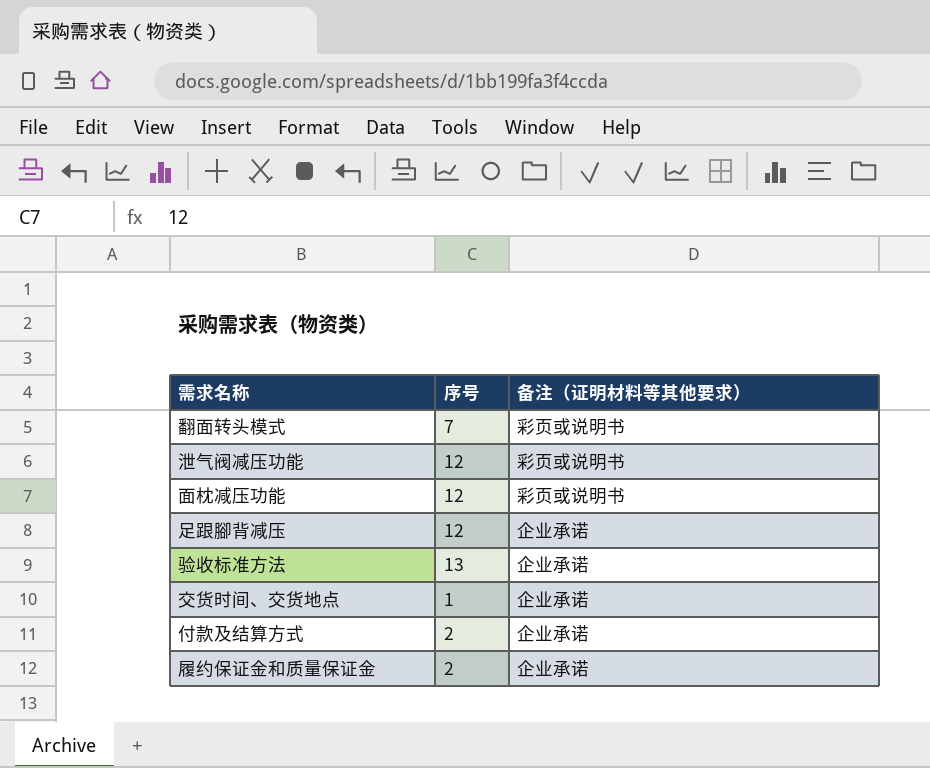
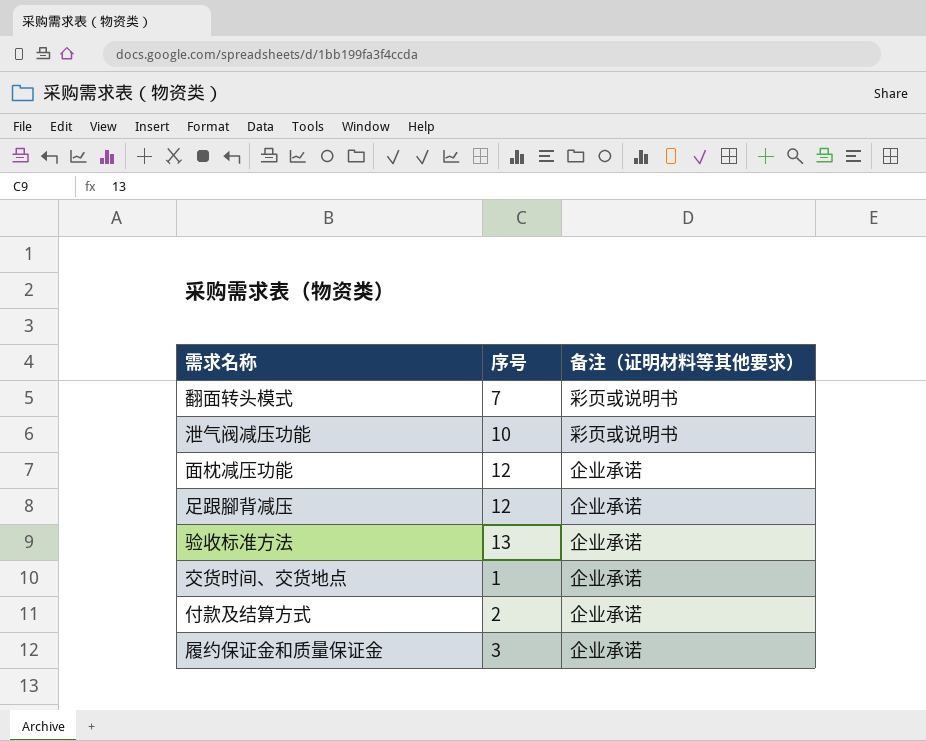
泄气阀减压功能 | 序号: 12 -> 10
面枕减压功能 | 备注（证明材料等其他要求）: 彩页或说明书 -> 企业承诺
履约保证金和质量保证金 | 序号: 2 -> 3

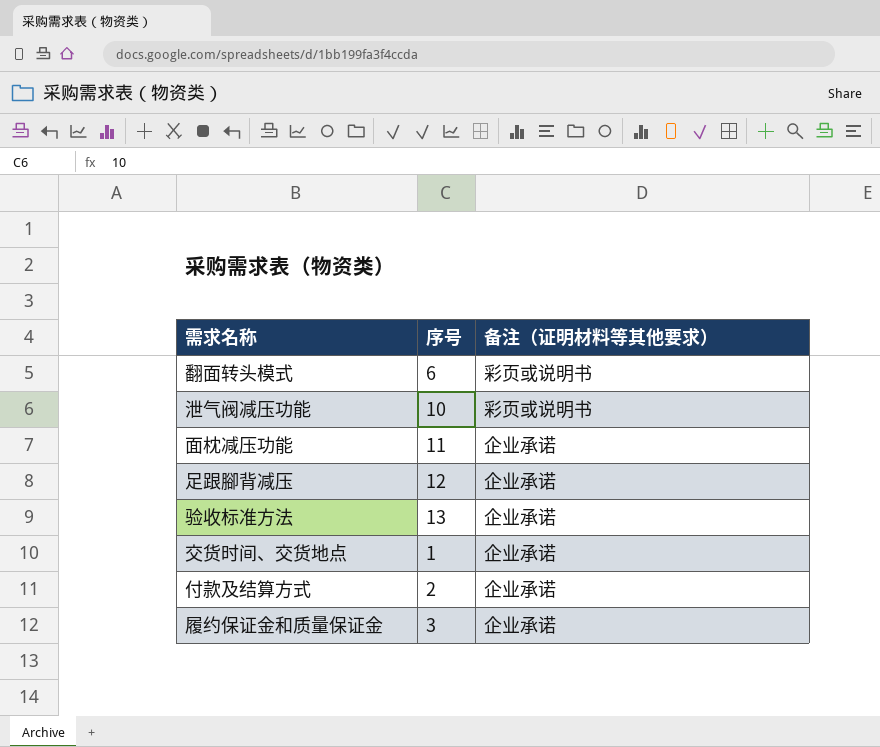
翻面转头模式 | 序号: 7 -> 6
面枕减压功能 | 序号: 12 -> 11

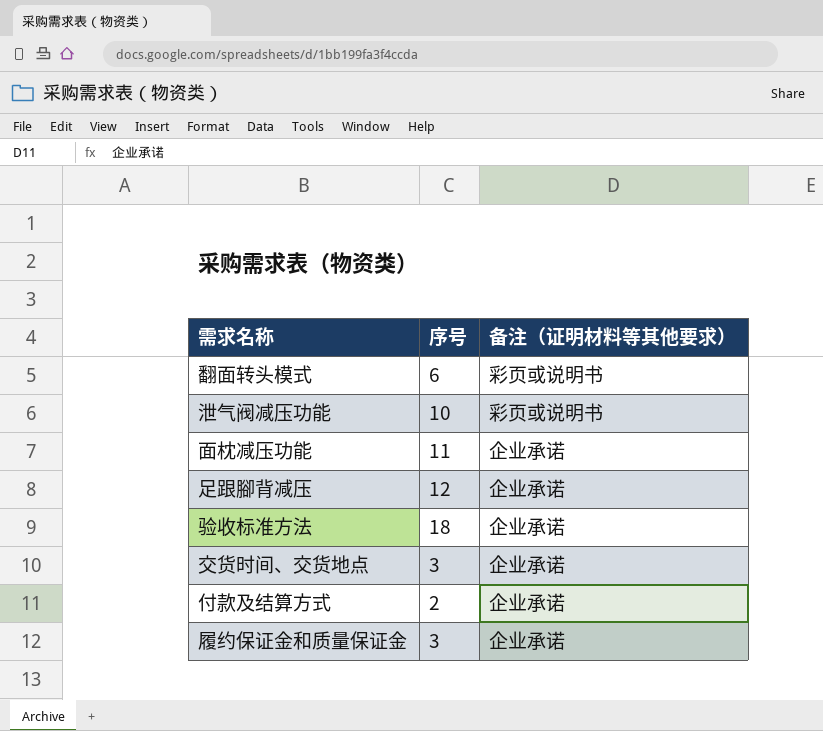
验收标准方法 | 序号: 13 -> 18
交货时间、交货地点 | 序号: 1 -> 3

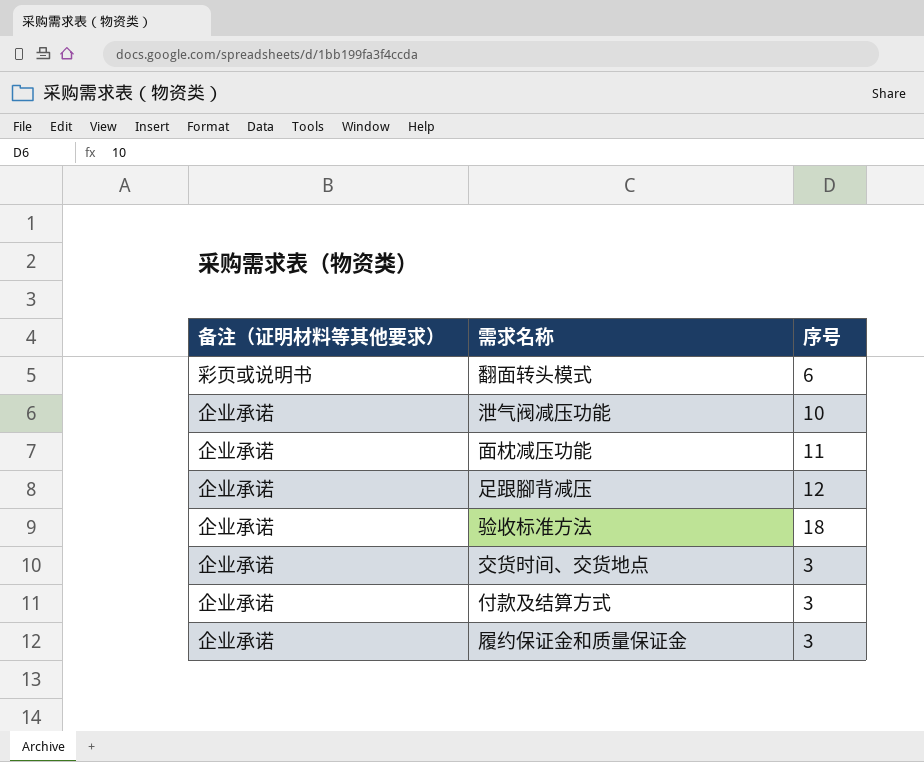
column 备注（证明材料等其他要求） | position: 3 -> 1
泄气阀减压功能 | 备注（证明材料等其他要求）: 彩页或说明书 -> 企业承诺
付款及结算方式 | 序号: 2 -> 3

